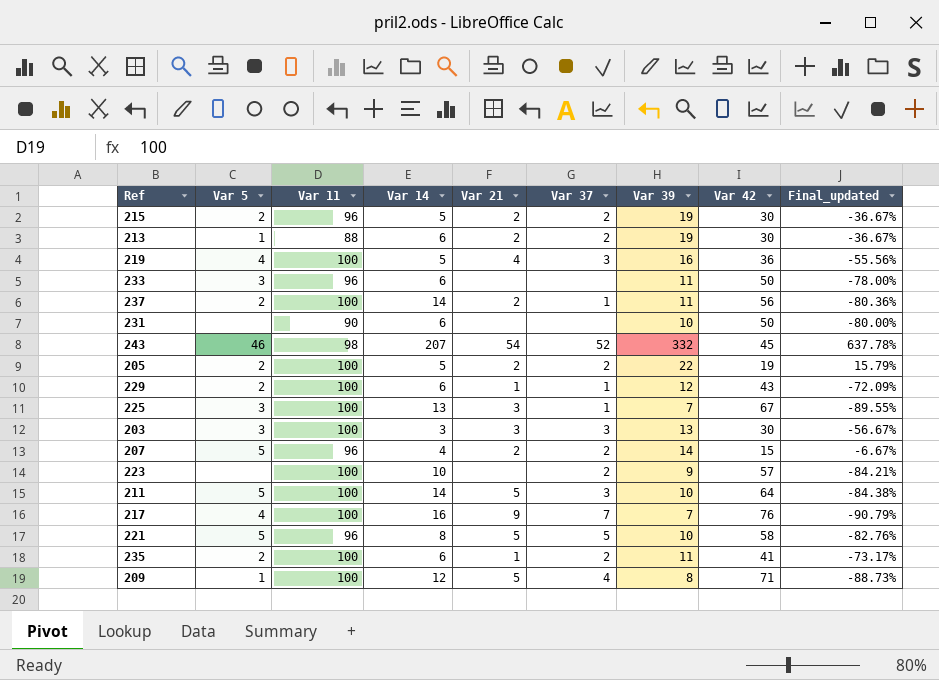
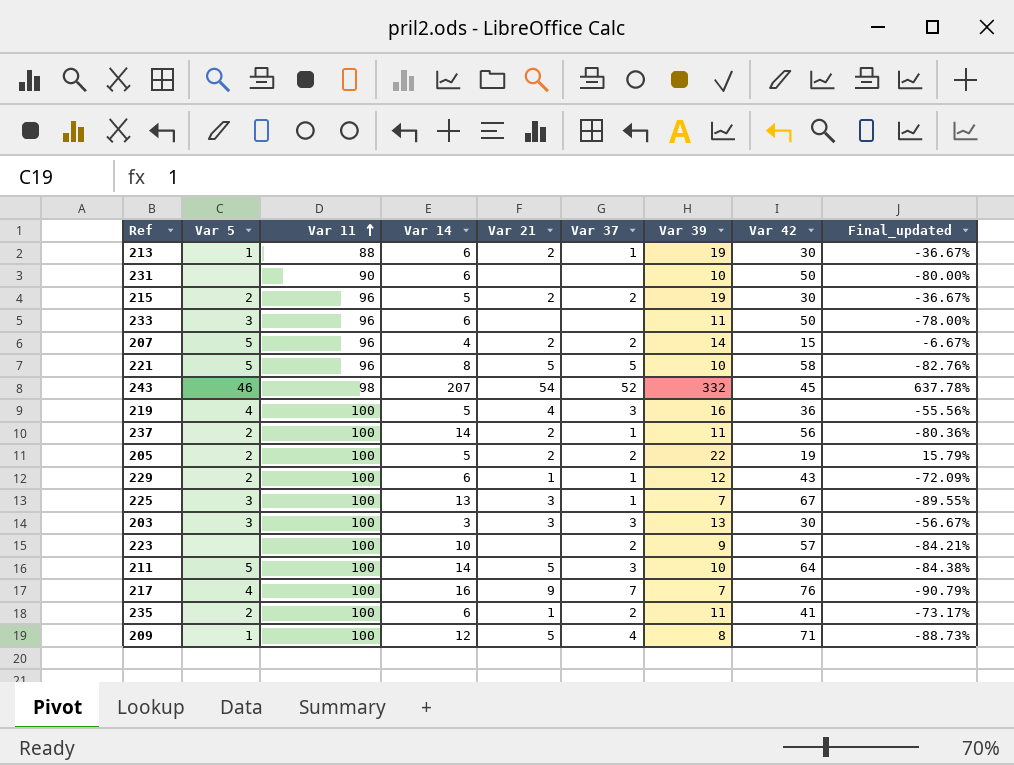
row order: none -> Var 11 ascending
213 | Var 37: 2 -> 1

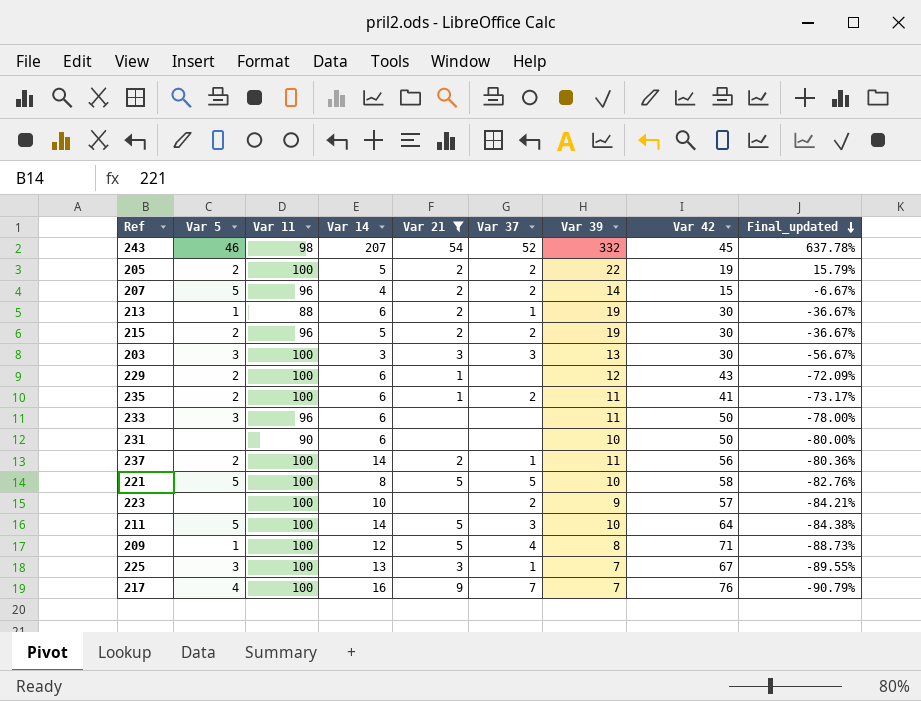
filter: none -> Var 21 != 4
row order: Var 11 ascending -> Final_updated descending
229 | Var 37: 1 -> none
221 | Var 11: 96 -> 100

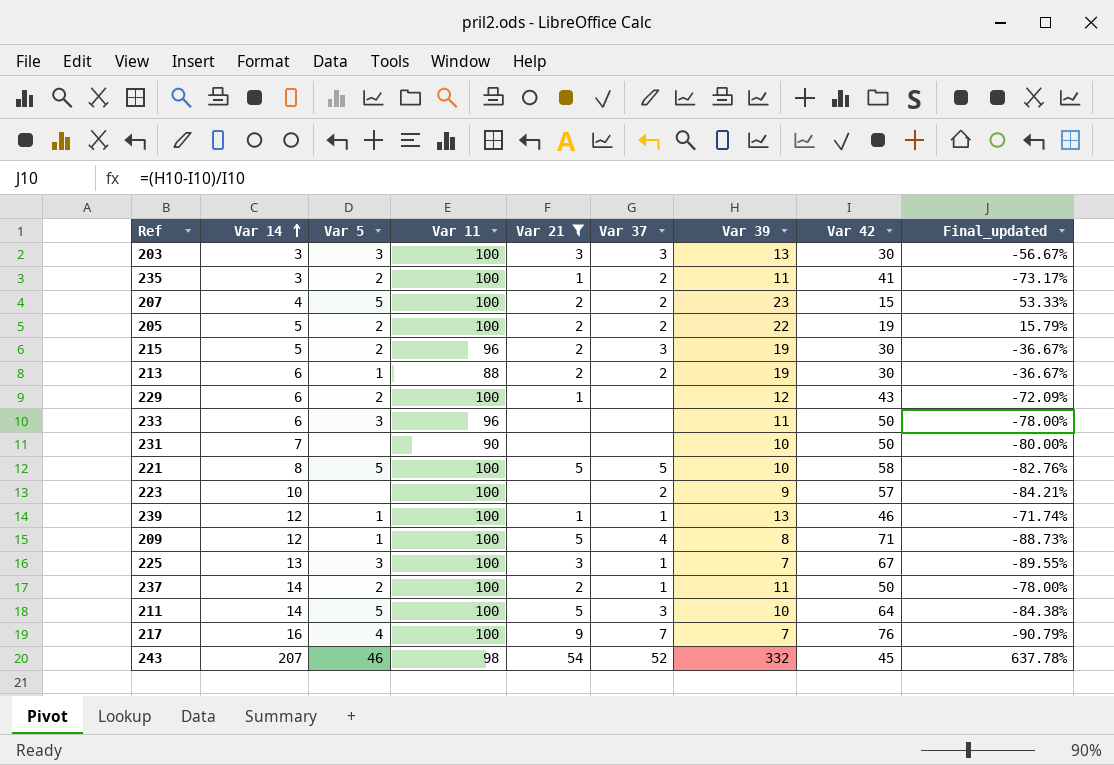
row order: Final_updated descending -> Var 14 ascending
column Var 14 | position: 4 -> 2
235 | Var 14: 6 -> 3
207 | Var 11: 96 -> 100
207 | Var 39: 14 -> 23
207 | Final_updated: -6.67% -> 53.33%
215 | Var 37: 2 -> 3
213 | Var 37: 1 -> 2
231 | Var 14: 6 -> 7
row 239: none -> 12 | 1 | 100 | 1 | 1 | 13 | 46 | -71.74%
237 | Var 42: 56 -> 50
237 | Final_updated: -80.36% -> -78.00%

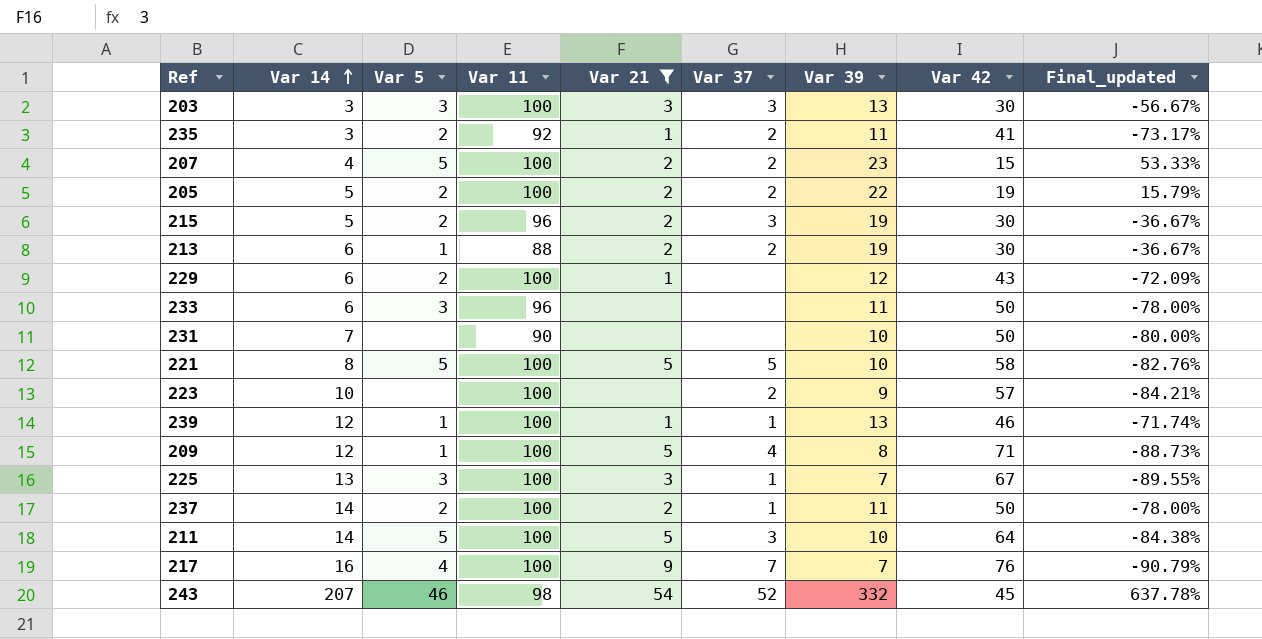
235 | Var 11: 100 -> 92

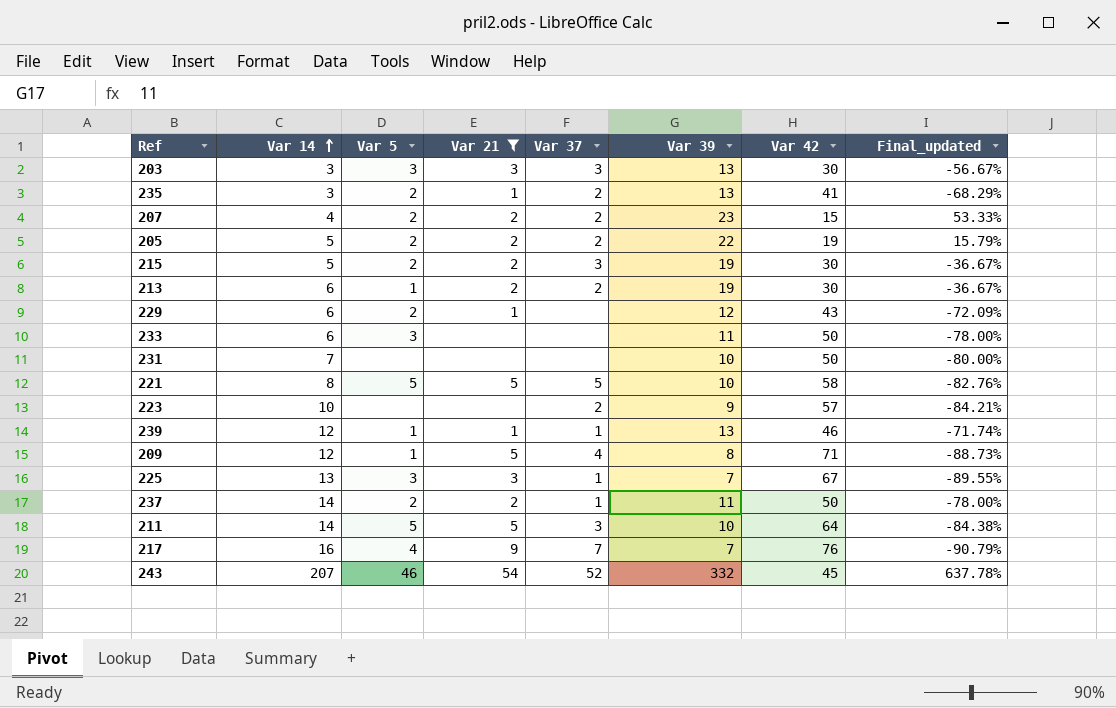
column Var 11 | position: 4 -> none
235 | Var 39: 11 -> 13
235 | Final_updated: -73.17% -> -68.29%
207 | Var 5: 5 -> 2

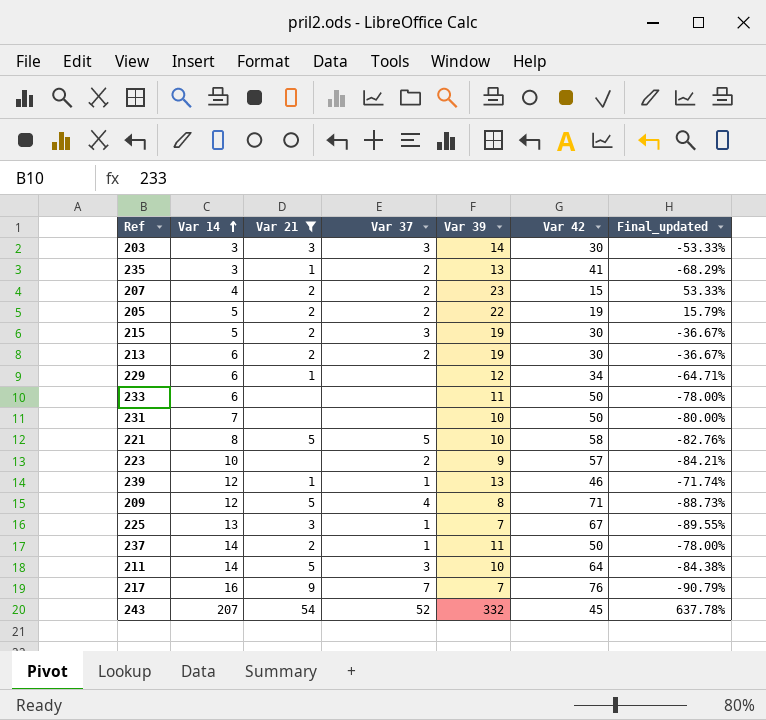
column Var 5 | position: 3 -> none
203 | Var 39: 13 -> 14
203 | Final_updated: -56.67% -> -53.33%
229 | Var 42: 43 -> 34
229 | Final_updated: -72.09% -> -64.71%

